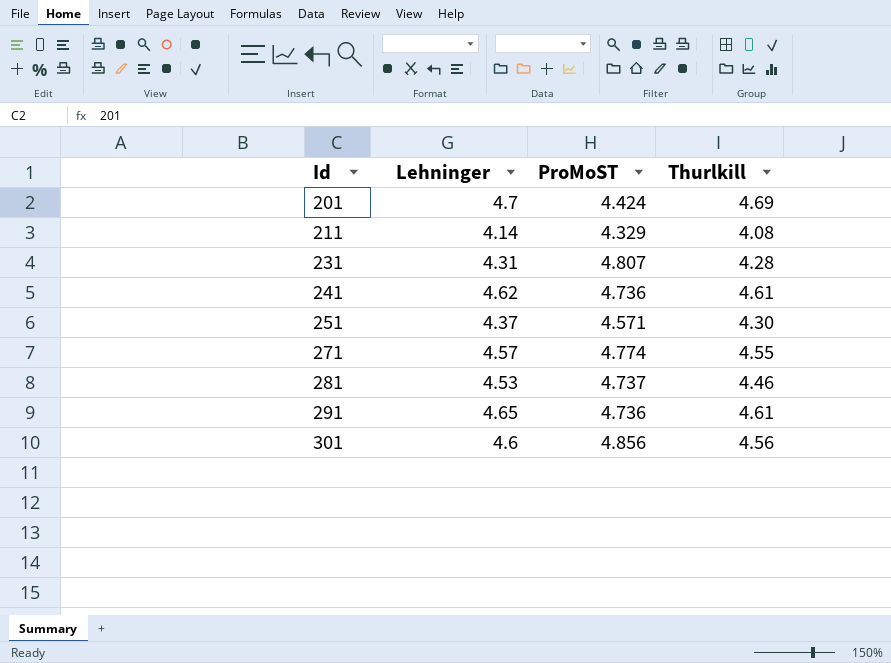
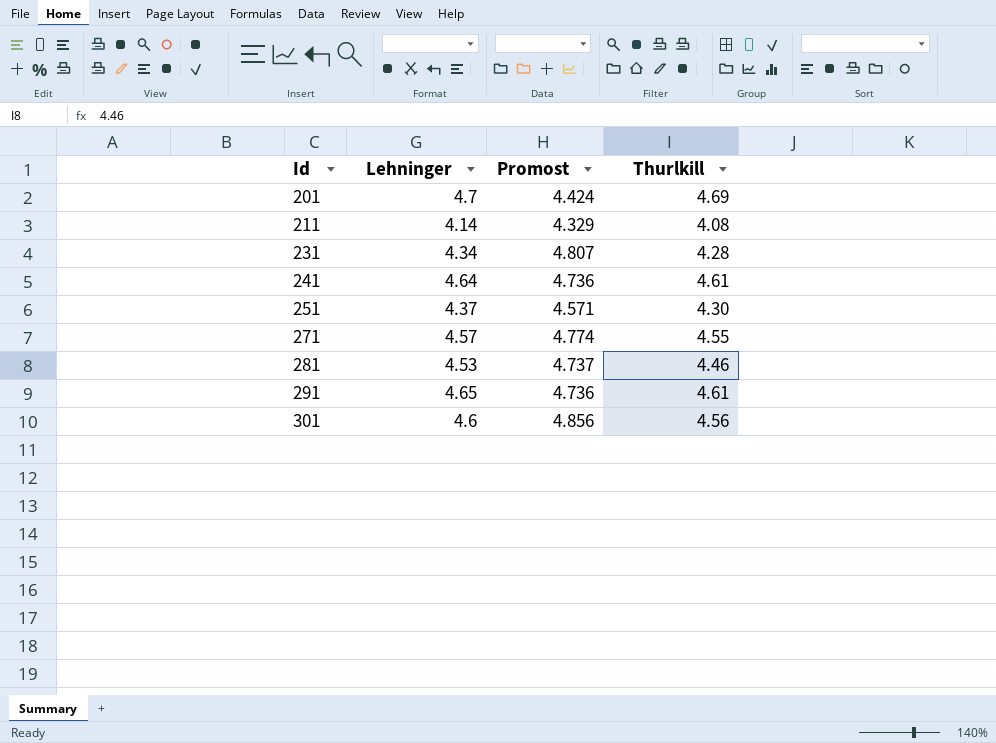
column name: ProMoST -> Promost
231 | Lehninger: 4.31 -> 4.34
241 | Lehninger: 4.62 -> 4.64

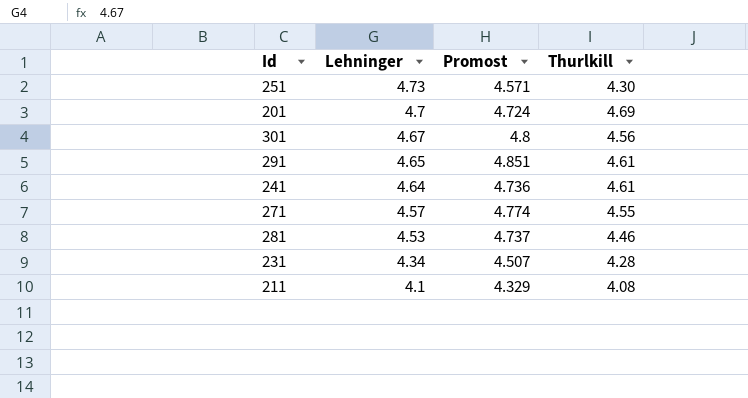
row order: Id ascending -> Lehninger descending
251 | Lehninger: 4.37 -> 4.73
201 | Promost: 4.424 -> 4.724
301 | Lehninger: 4.6 -> 4.67
301 | Promost: 4.856 -> 4.8
291 | Promost: 4.736 -> 4.851
231 | Promost: 4.807 -> 4.507
211 | Lehninger: 4.14 -> 4.1

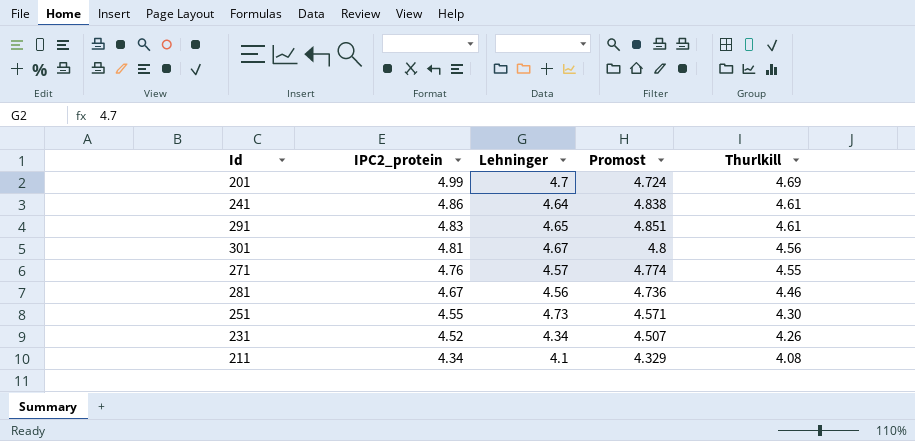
row order: Lehninger descending -> IPC2_protein descending
column IPC2_protein | position: none -> 2
241 | Promost: 4.736 -> 4.838
281 | Lehninger: 4.53 -> 4.56
281 | Promost: 4.737 -> 4.736
231 | Thurlkill: 4.28 -> 4.26

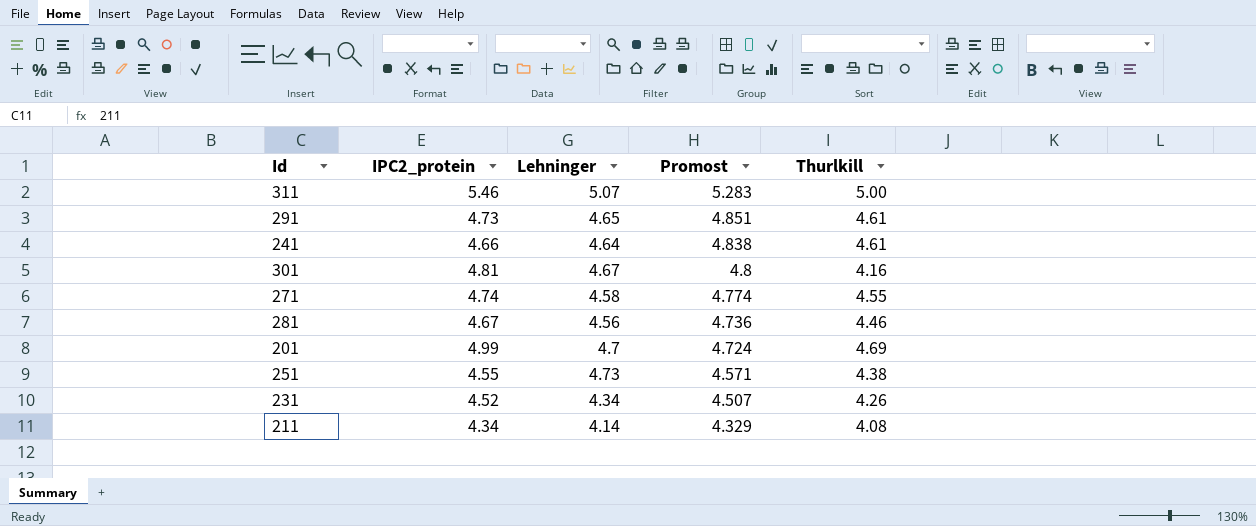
row order: IPC2_protein descending -> Promost descending
row 311: none -> 5.46 | 5.07 | 5.283 | 5.00
291 | IPC2_protein: 4.83 -> 4.73
241 | IPC2_protein: 4.86 -> 4.66
301 | Thurlkill: 4.56 -> 4.16
271 | IPC2_protein: 4.76 -> 4.74
271 | Lehninger: 4.57 -> 4.58
251 | Thurlkill: 4.30 -> 4.38
211 | Lehninger: 4.1 -> 4.14

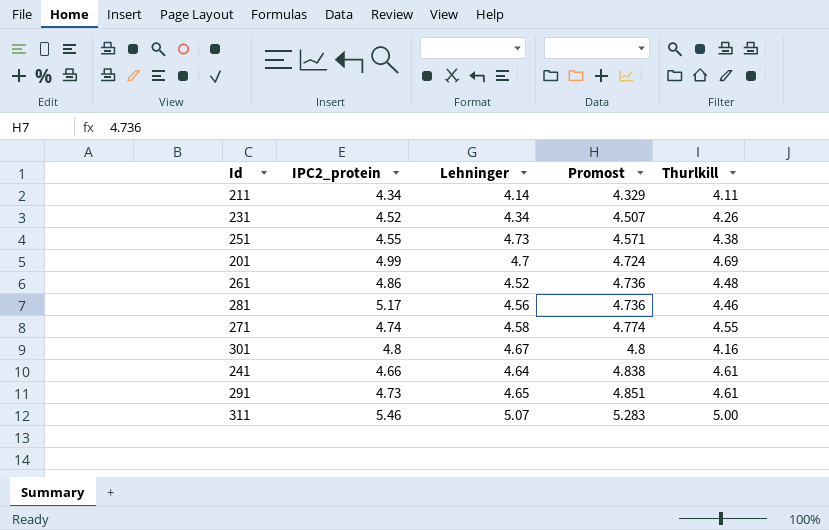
row order: Promost descending -> Promost ascending
211 | Thurlkill: 4.08 -> 4.11
row 261: none -> 4.86 | 4.52 | 4.736 | 4.48
281 | IPC2_protein: 4.67 -> 5.17
301 | IPC2_protein: 4.81 -> 4.8

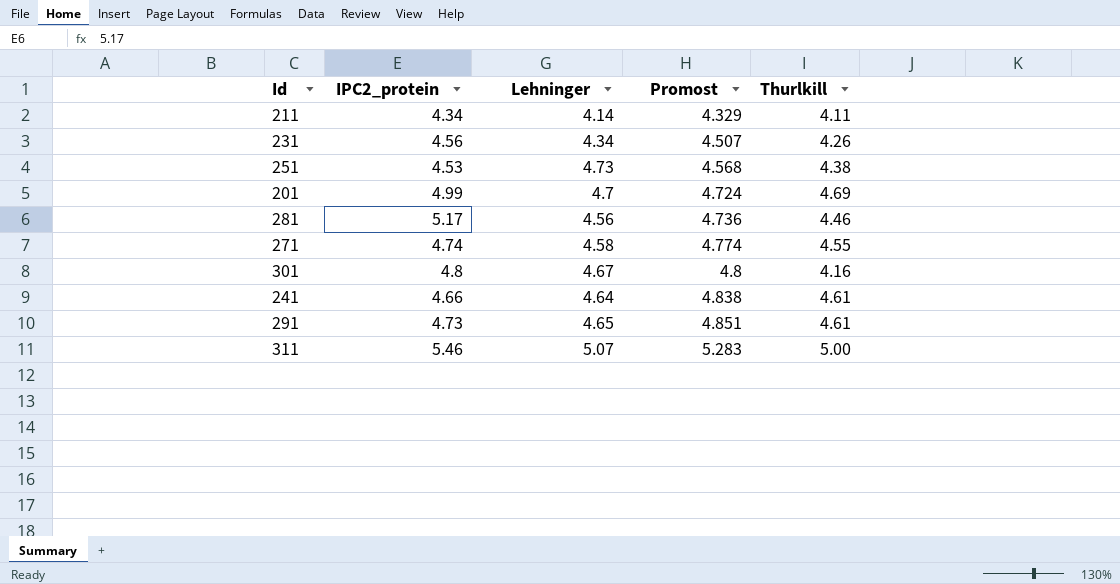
row 261: 4.86 | 4.52 | 4.736 | 4.48 -> none
231 | IPC2_protein: 4.52 -> 4.56
251 | IPC2_protein: 4.55 -> 4.53
251 | Promost: 4.571 -> 4.568

